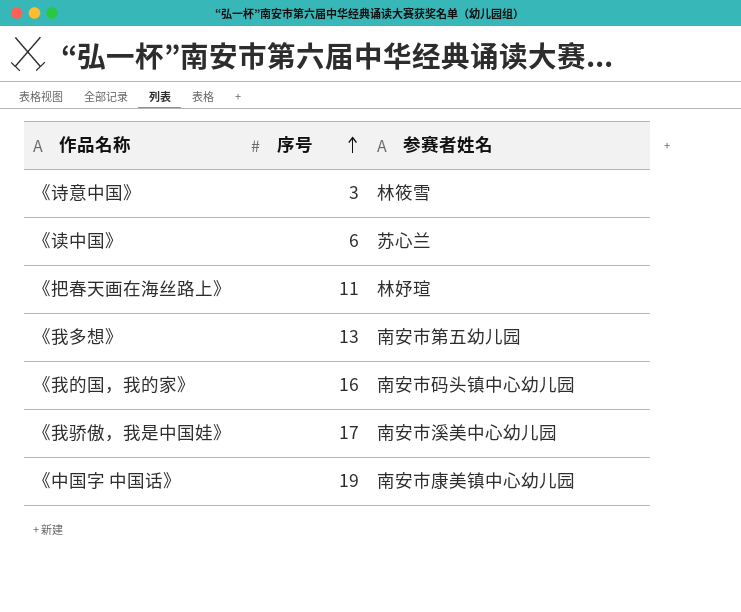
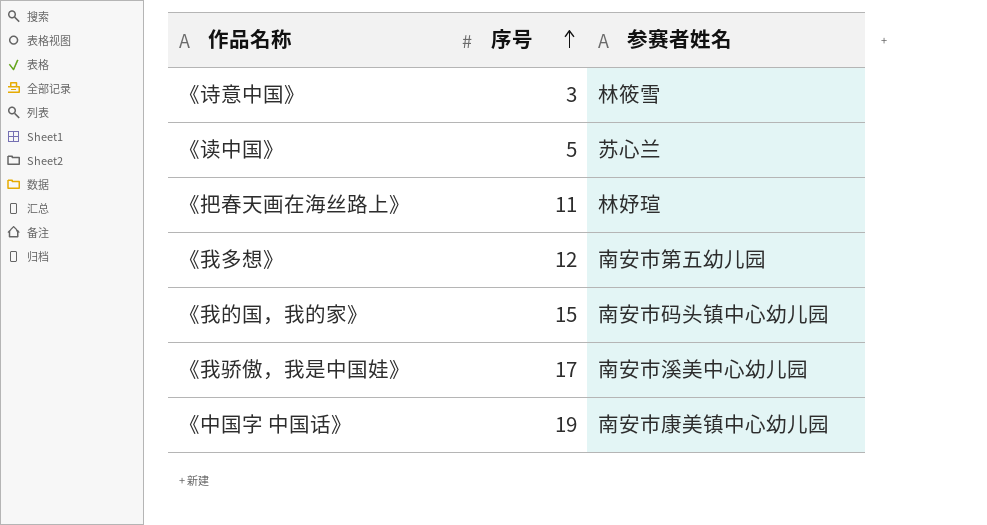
《读中国》 | 序号: 6 -> 5
《我多想》 | 序号: 13 -> 12
《我的国，我的家》 | 序号: 16 -> 15

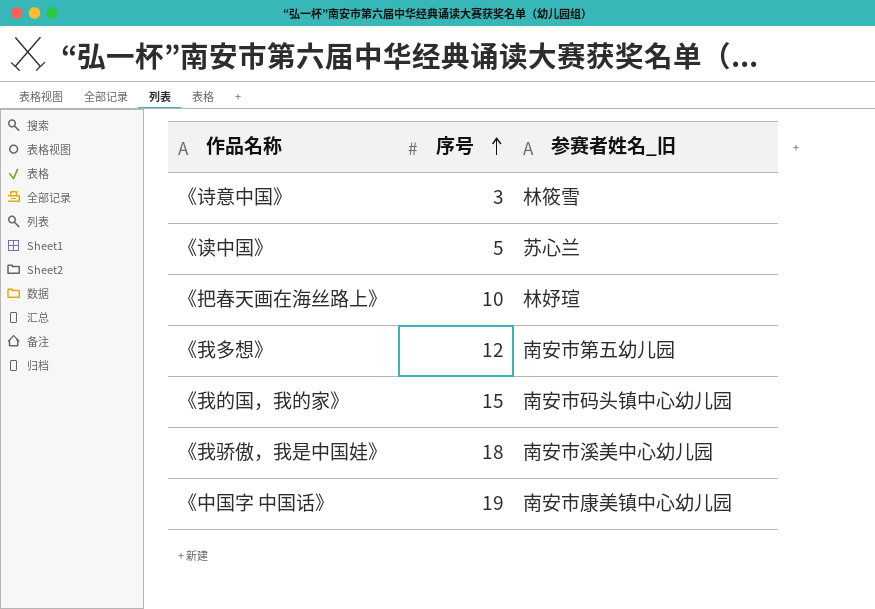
column name: 参赛者姓名 -> 参赛者姓名_旧
《把春天画在海丝路上》 | 序号: 11 -> 10
《我骄傲，我是中国娃》 | 序号: 17 -> 18

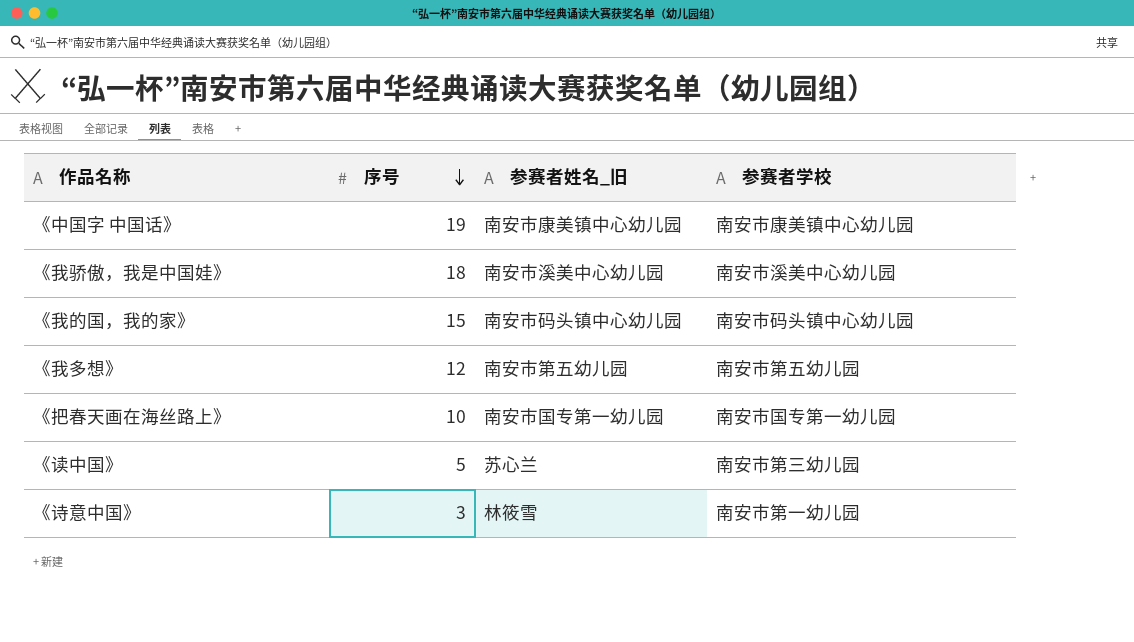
row order: 序号 ascending -> 序号 descending
column 参赛者学校 | position: none -> 4
《把春天画在海丝路上》 | 参赛者姓名_旧: 林妤瑄 -> 南安市国专第一幼儿园

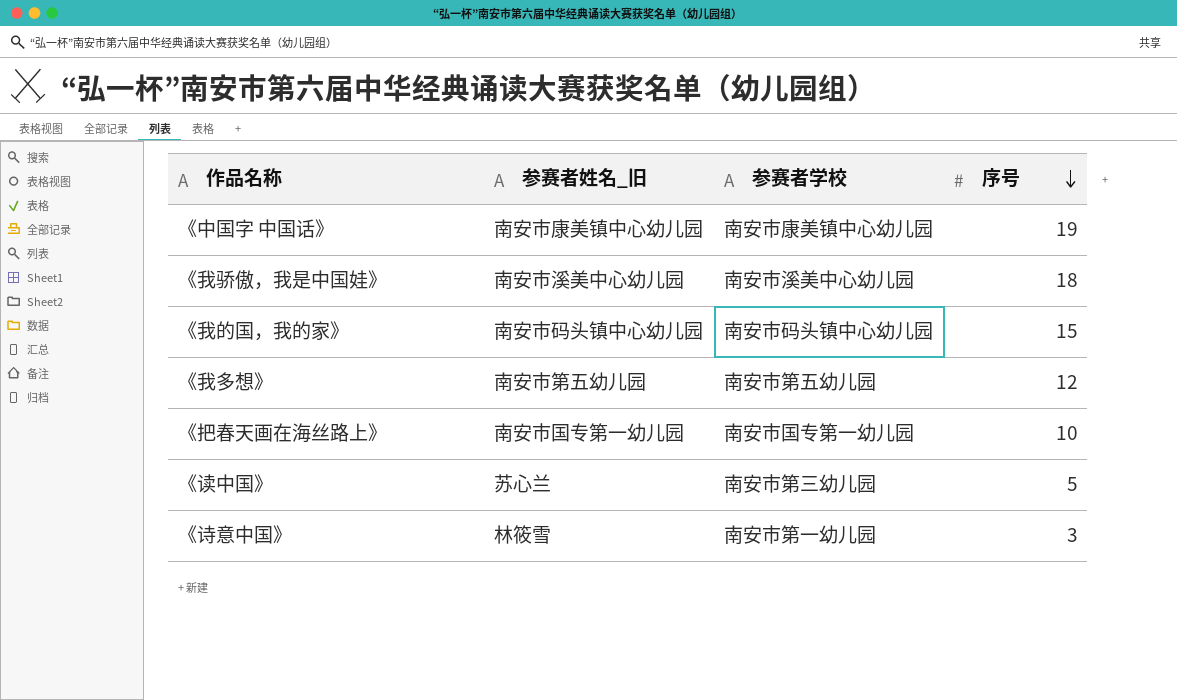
column 序号 | position: 2 -> 4

